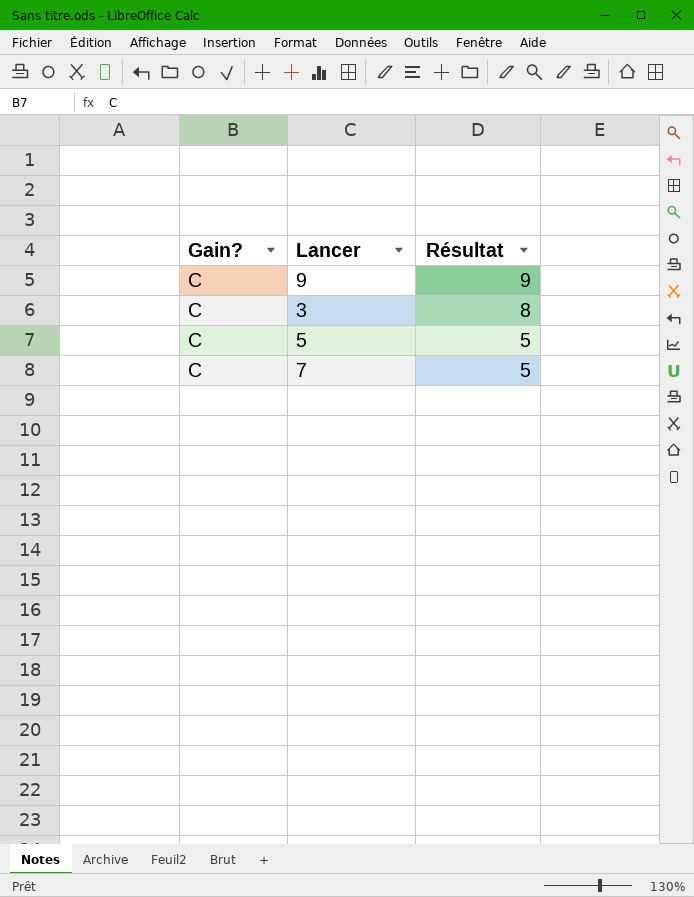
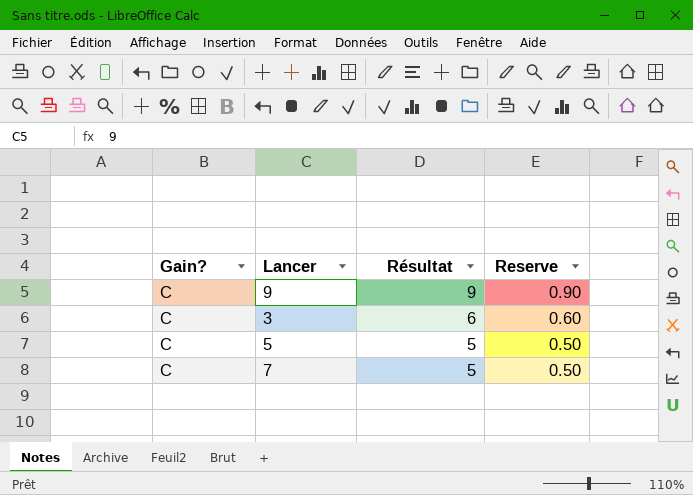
column Reserve | formula: none -> [Résultat] * 0.1
3 | Résultat: 8 -> 6

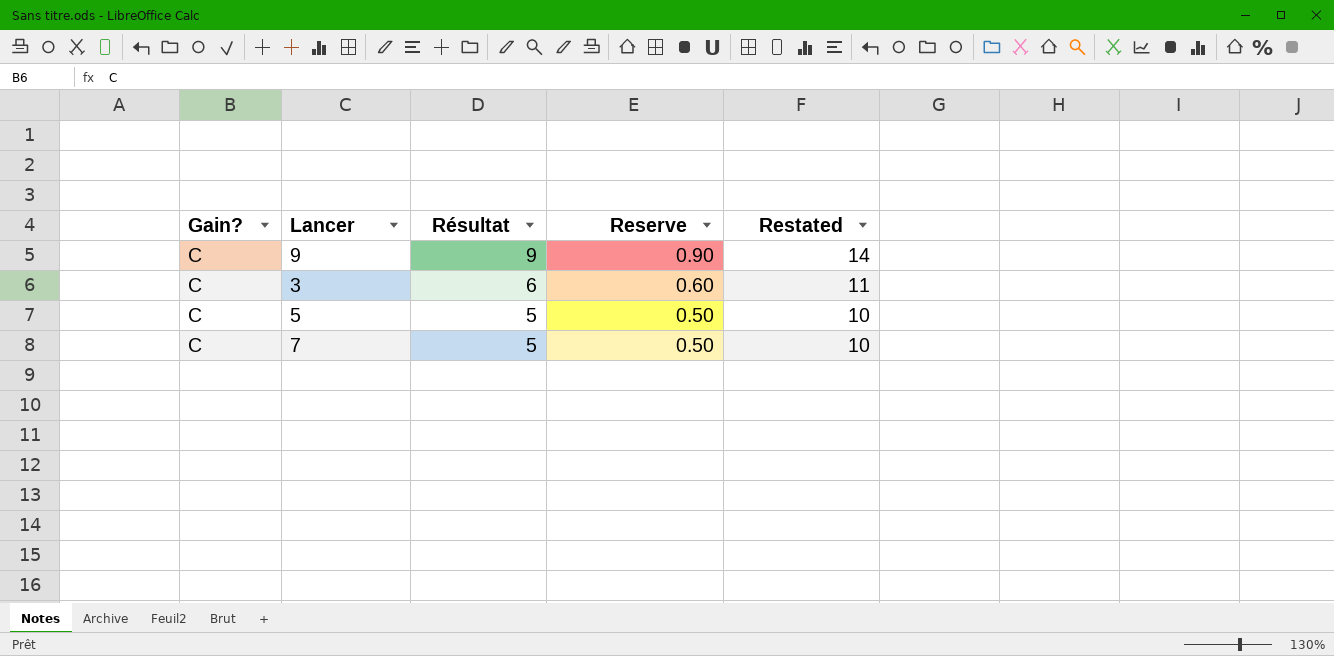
column Restated | formula: none -> [Résultat] + 5

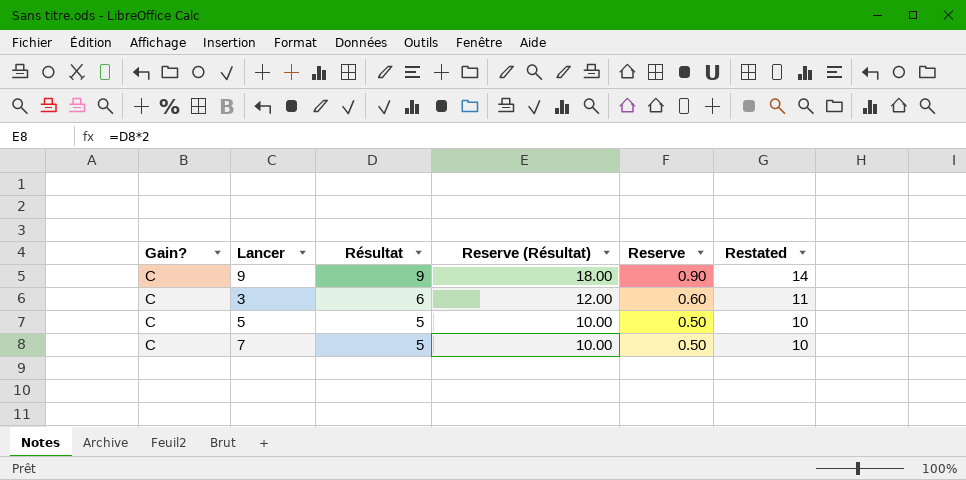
column Reserve (Résultat) | formula: none -> [Résultat] * 2

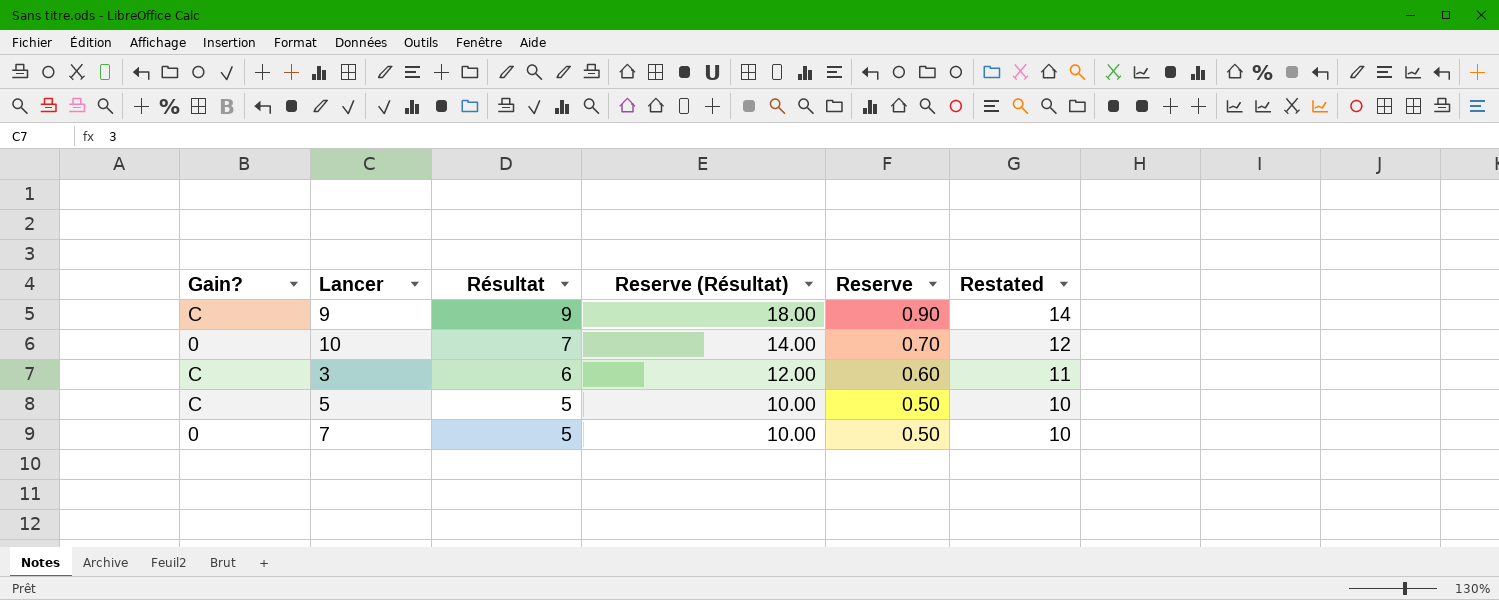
row 10: none -> 0 | 7 | 14.00 | 0.70 | 12
7 | Gain?: C -> 0

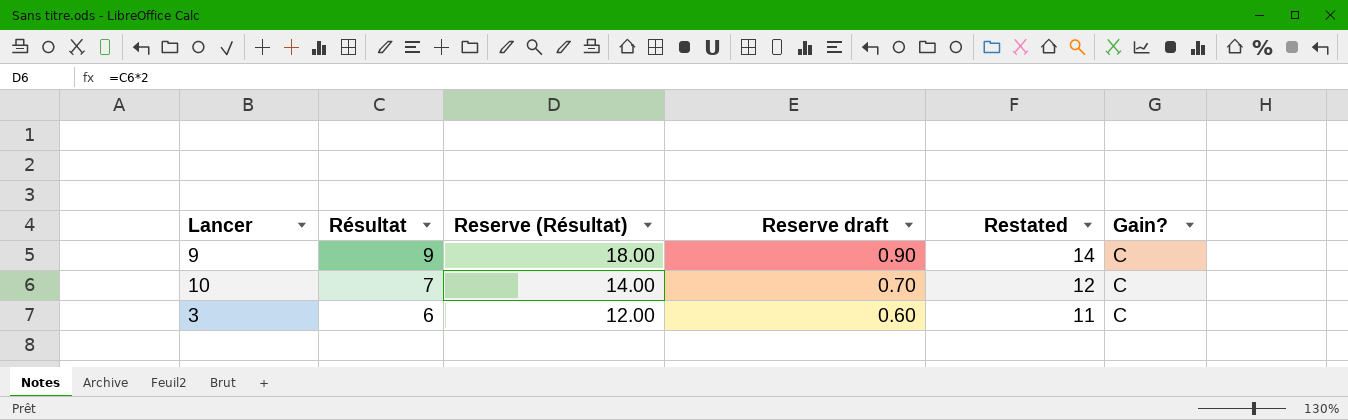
column name: Reserve -> Reserve draft
column Gain? | position: 1 -> 6
row 5: C | 5 | 10.00 | 0.50 | 10 -> none
row 7: 0 | 5 | 10.00 | 0.50 | 10 -> none
10 | Gain?: 0 -> C

